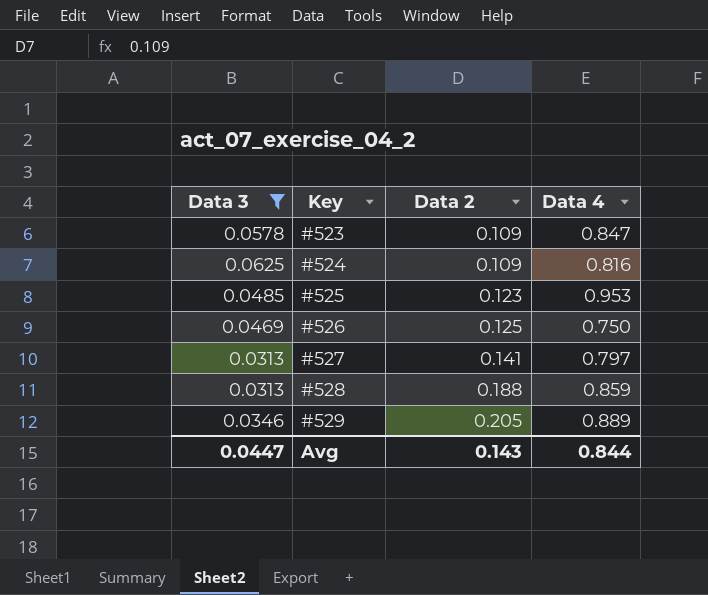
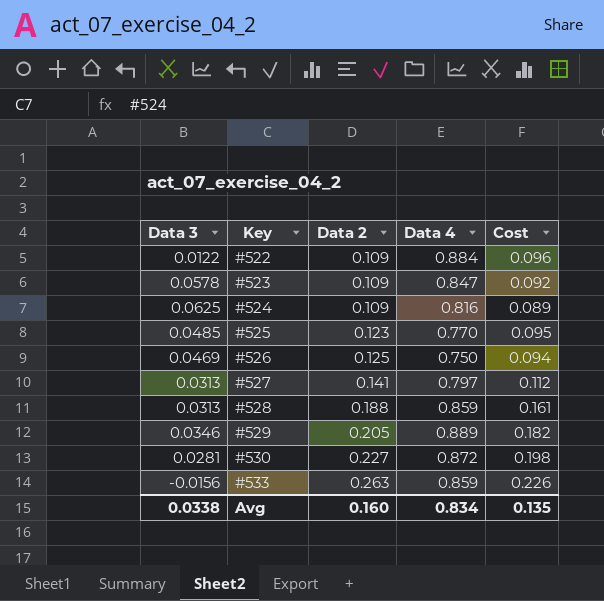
filter: Data 3 >= 0.0313 -> none
column Cost | formula: none -> [Data 2] * [Data 4]
#525 | Data 4: 0.953 -> 0.770
Avg | Data 3: 0.0447 -> 0.0338
Avg | Data 2: 0.143 -> 0.160
Avg | Data 4: 0.844 -> 0.834

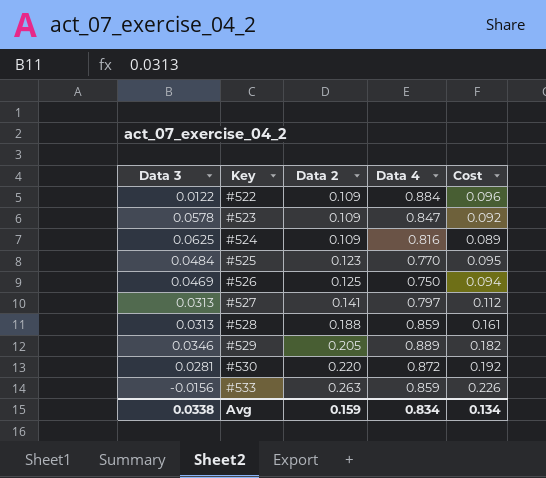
#525 | Data 3: 0.0485 -> 0.0484
#530 | Data 2: 0.227 -> 0.220
#530 | Cost: 0.198 -> 0.192
Avg | Data 2: 0.160 -> 0.159
Avg | Cost: 0.135 -> 0.134

